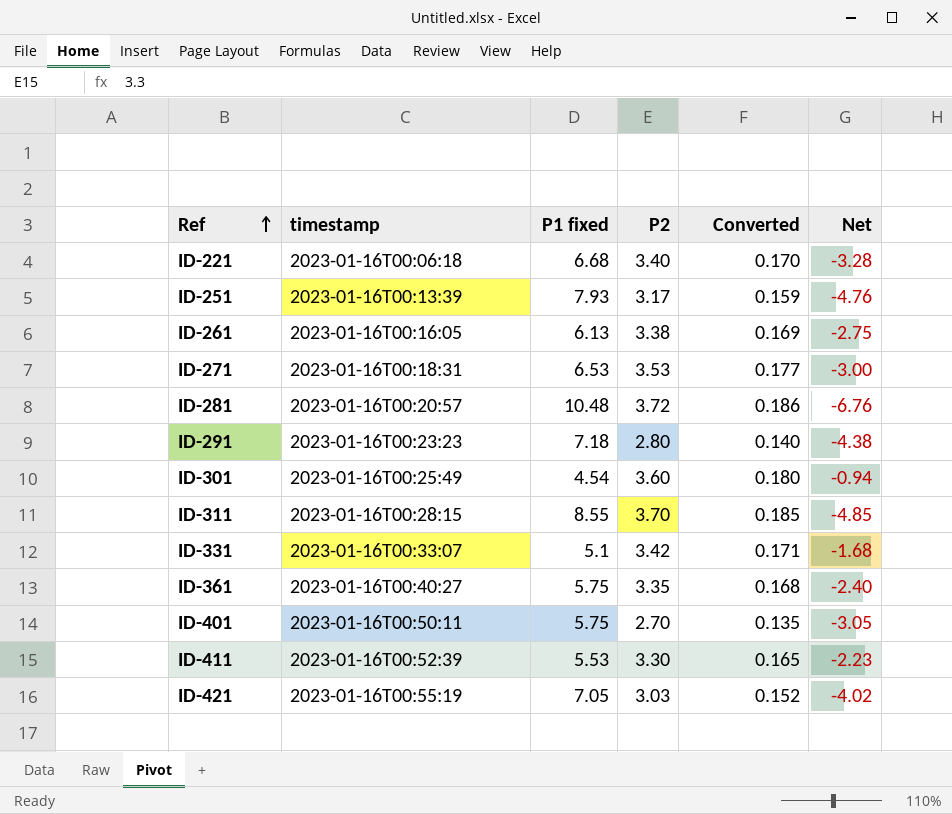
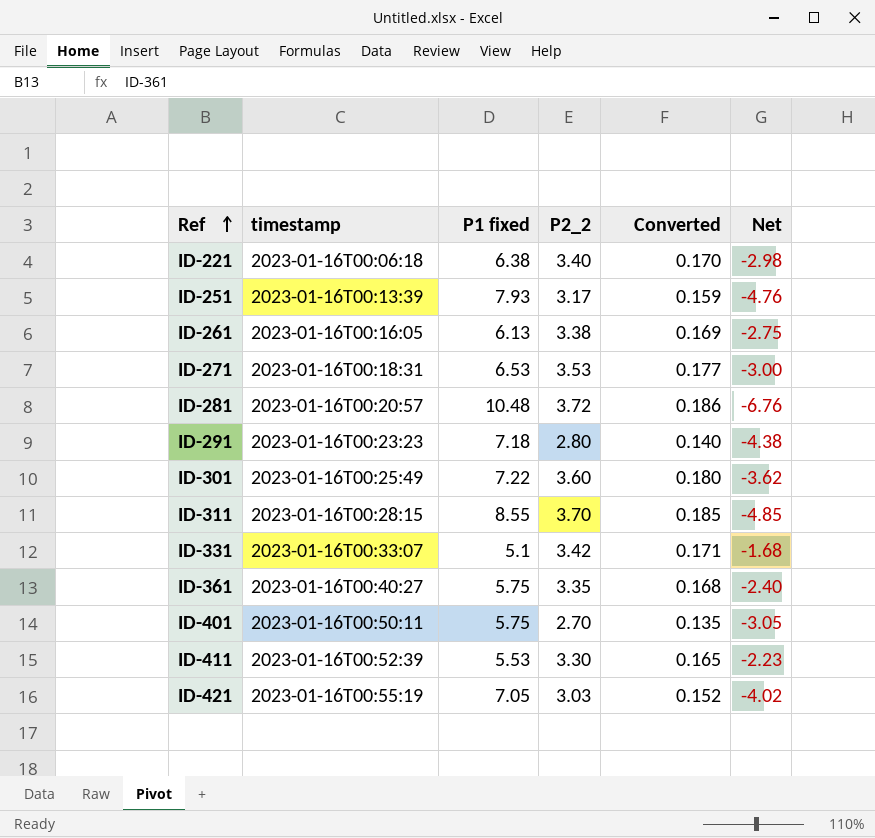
column name: P2 -> P2_2
ID-221 | P1 fixed: 6.68 -> 6.38
ID-221 | Net: -3.28 -> -2.98
ID-301 | P1 fixed: 4.54 -> 7.22
ID-301 | Net: -0.94 -> -3.62

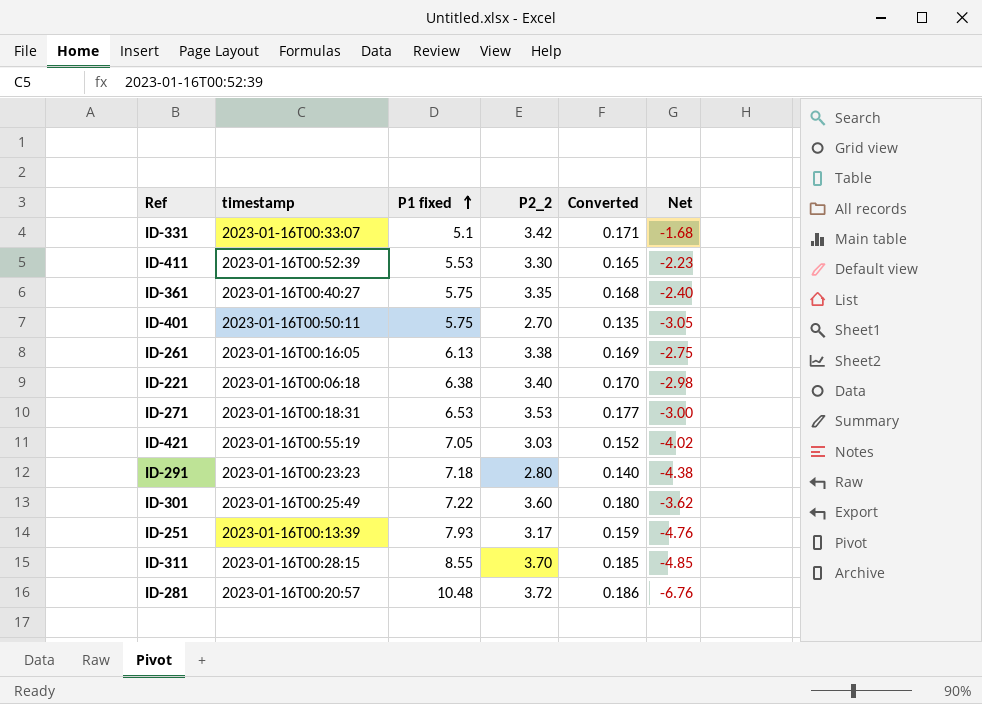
row order: Ref ascending -> P1 fixed ascending

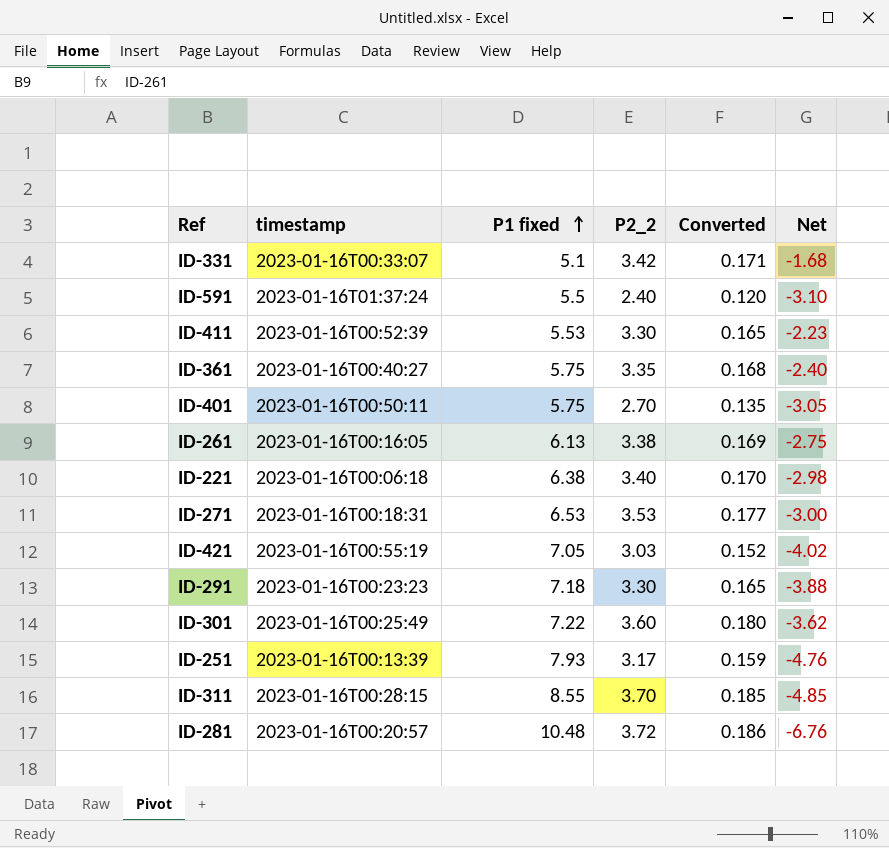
row ID-591: none -> 2023-01-16T01:37:24 | 5.5 | 2.40 | 0.120 | -3.10
ID-291 | P2_2: 2.80 -> 3.30
ID-291 | Converted: 0.140 -> 0.165
ID-291 | Net: -4.38 -> -3.88

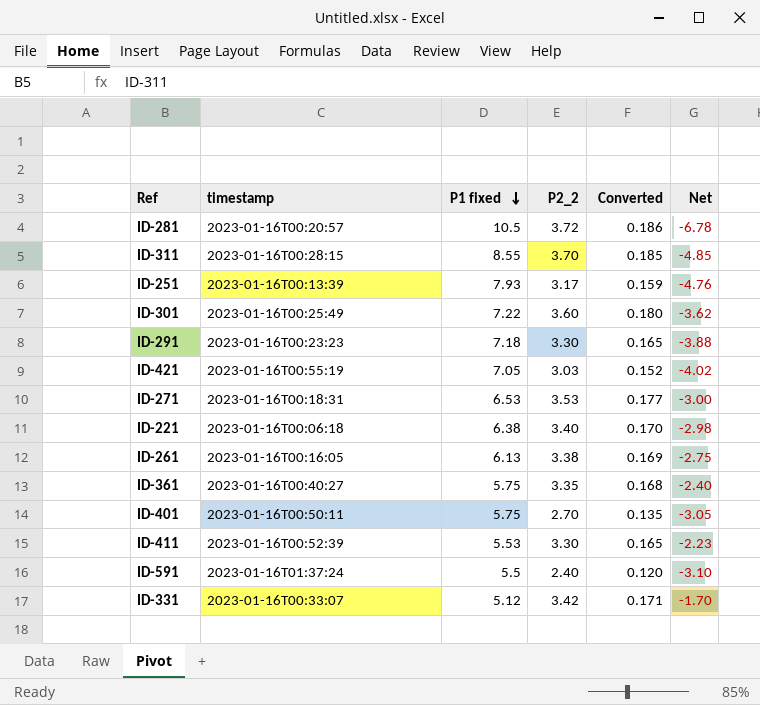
row order: P1 fixed ascending -> P1 fixed descending
ID-281 | P1 fixed: 10.48 -> 10.5
ID-281 | Net: -6.76 -> -6.78
ID-331 | P1 fixed: 5.1 -> 5.12
ID-331 | Net: -1.68 -> -1.70

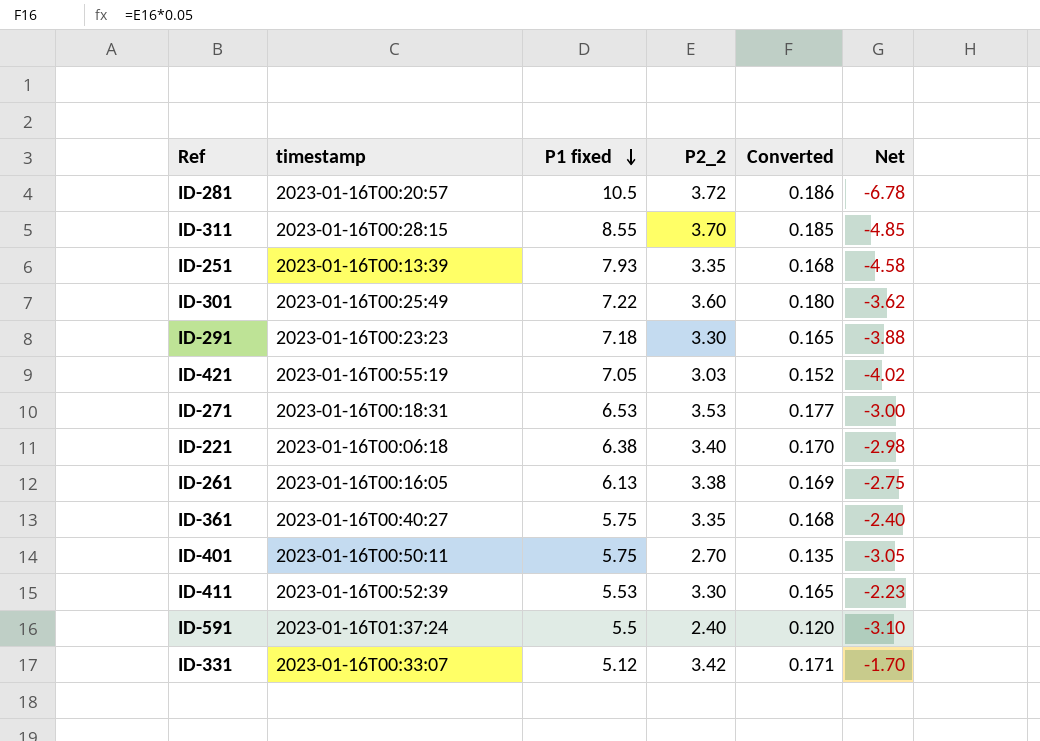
ID-251 | P2_2: 3.17 -> 3.35
ID-251 | Converted: 0.159 -> 0.168
ID-251 | Net: -4.76 -> -4.58

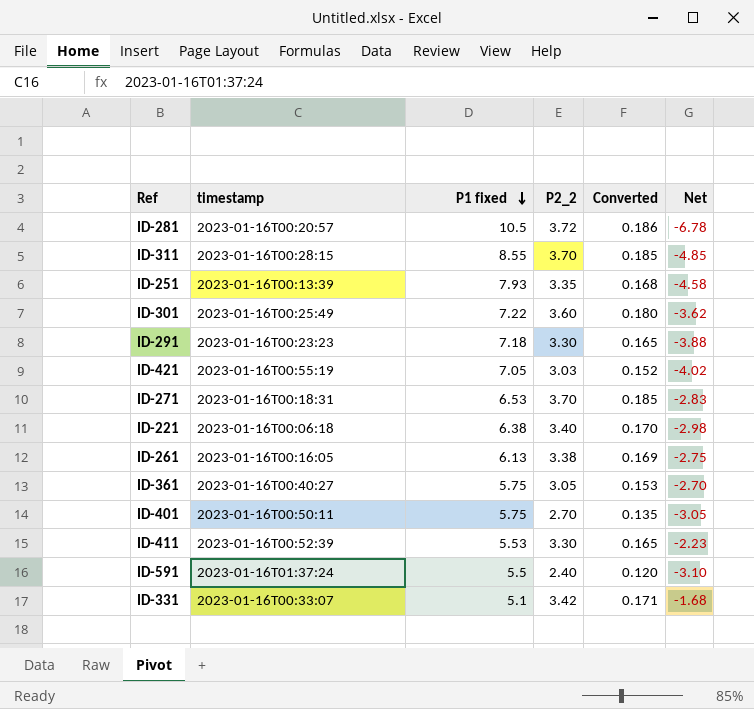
ID-271 | P2_2: 3.53 -> 3.70
ID-271 | Converted: 0.177 -> 0.185
ID-271 | Net: -3.00 -> -2.83
ID-361 | P2_2: 3.35 -> 3.05
ID-361 | Converted: 0.168 -> 0.153
ID-361 | Net: -2.40 -> -2.70
ID-331 | P1 fixed: 5.12 -> 5.1
ID-331 | Net: -1.70 -> -1.68

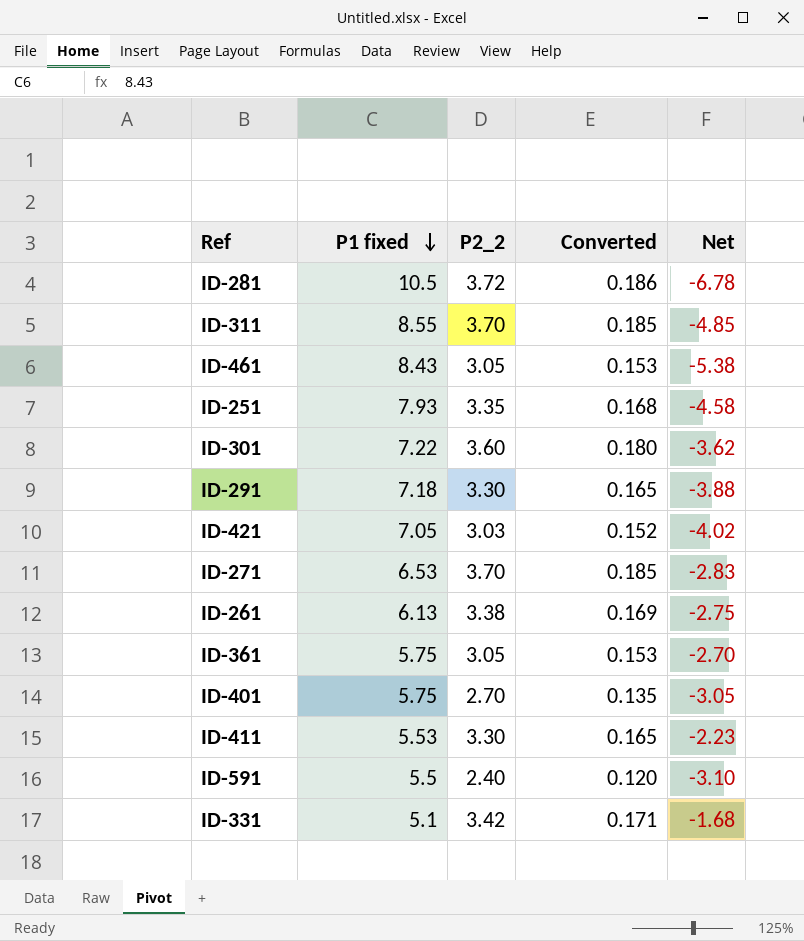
column timestamp | position: 2 -> none
row ID-221: 2023-01-16T00:06:18 | 6.38 | 3.40 | 0.170 | -2.98 -> none
row ID-461: none -> 8.43 | 3.05 | 0.153 | -5.38

